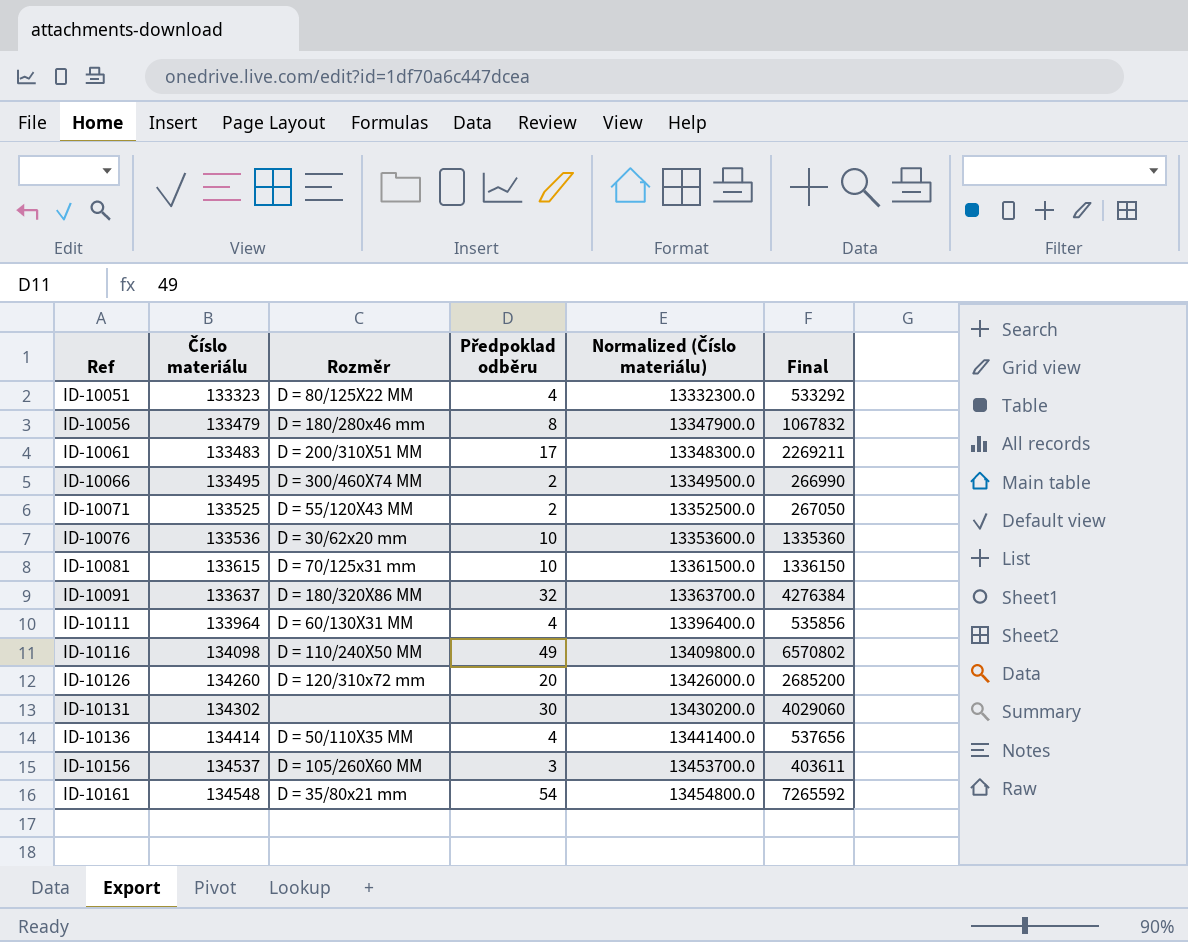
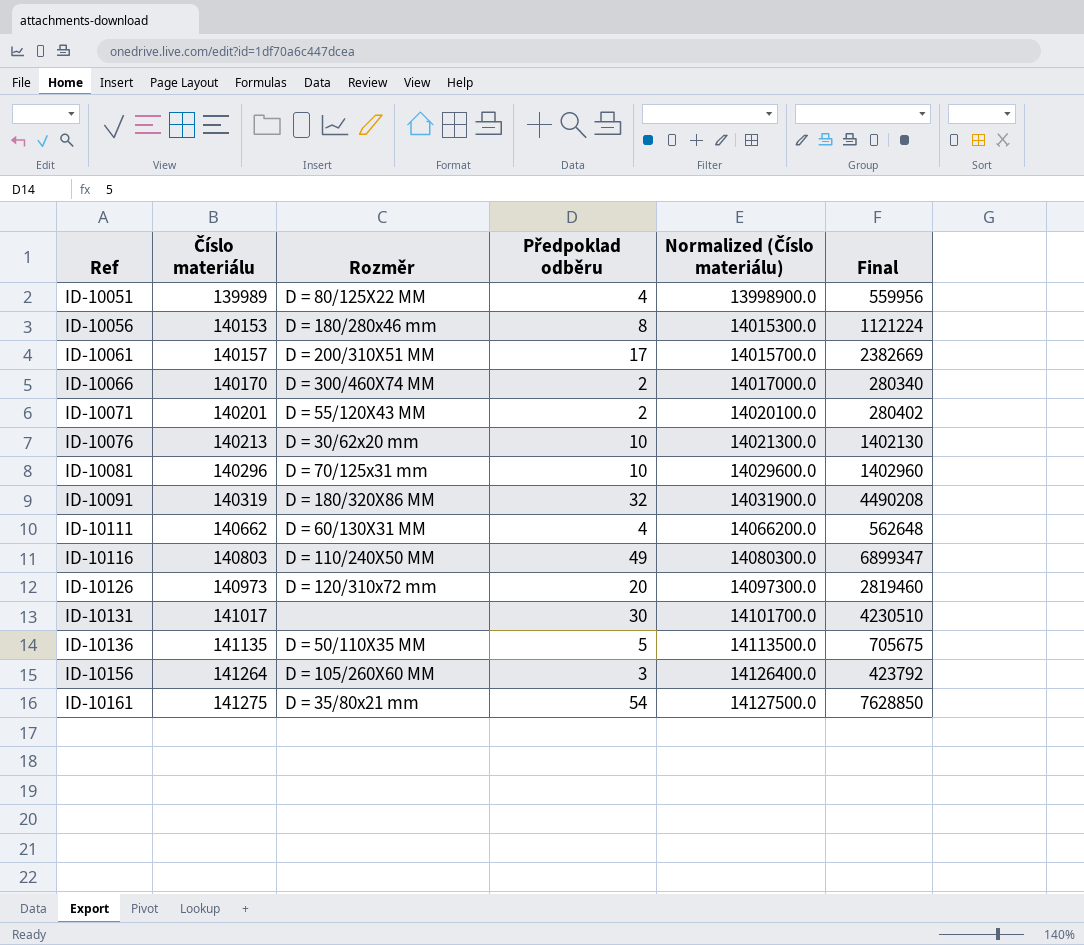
ID-10051 | Číslo materiálu: 133323 -> 139989
ID-10051 | Normalized (Číslo materiálu): 13332300.0 -> 13998900.0
ID-10051 | Final: 533292 -> 559956
ID-10056 | Číslo materiálu: 133479 -> 140153
ID-10056 | Normalized (Číslo materiálu): 13347900.0 -> 14015300.0
ID-10056 | Final: 1067832 -> 1121224
ID-10061 | Číslo materiálu: 133483 -> 140157
ID-10061 | Normalized (Číslo materiálu): 13348300.0 -> 14015700.0
ID-10061 | Final: 2269211 -> 2382669
ID-10066 | Číslo materiálu: 133495 -> 140170
ID-10066 | Normalized (Číslo materiálu): 13349500.0 -> 14017000.0
ID-10066 | Final: 266990 -> 280340
ID-10071 | Číslo materiálu: 133525 -> 140201
ID-10071 | Normalized (Číslo materiálu): 13352500.0 -> 14020100.0
ID-10071 | Final: 267050 -> 280402
ID-10076 | Číslo materiálu: 133536 -> 140213
ID-10076 | Normalized (Číslo materiálu): 13353600.0 -> 14021300.0
ID-10076 | Final: 1335360 -> 1402130
ID-10081 | Číslo materiálu: 133615 -> 140296
ID-10081 | Normalized (Číslo materiálu): 13361500.0 -> 14029600.0
ID-10081 | Final: 1336150 -> 1402960
ID-10091 | Číslo materiálu: 133637 -> 140319
ID-10091 | Normalized (Číslo materiálu): 13363700.0 -> 14031900.0
ID-10091 | Final: 4276384 -> 4490208
ID-10111 | Číslo materiálu: 133964 -> 140662
ID-10111 | Normalized (Číslo materiálu): 13396400.0 -> 14066200.0
ID-10111 | Final: 535856 -> 562648
ID-10116 | Číslo materiálu: 134098 -> 140803
ID-10116 | Normalized (Číslo materiálu): 13409800.0 -> 14080300.0
ID-10116 | Final: 6570802 -> 6899347
ID-10126 | Číslo materiálu: 134260 -> 140973
ID-10126 | Normalized (Číslo materiálu): 13426000.0 -> 14097300.0
ID-10126 | Final: 2685200 -> 2819460
ID-10131 | Číslo materiálu: 134302 -> 141017
ID-10131 | Normalized (Číslo materiálu): 13430200.0 -> 14101700.0
ID-10131 | Final: 4029060 -> 4230510
ID-10136 | Číslo materiálu: 134414 -> 141135
ID-10136 | Předpoklad odběru: 4 -> 5
ID-10136 | Normalized (Číslo materiálu): 13441400.0 -> 14113500.0
ID-10136 | Final: 537656 -> 705675
ID-10156 | Číslo materiálu: 134537 -> 141264
ID-10156 | Normalized (Číslo materiálu): 13453700.0 -> 14126400.0
ID-10156 | Final: 403611 -> 423792
ID-10161 | Číslo materiálu: 134548 -> 141275
ID-10161 | Normalized (Číslo materiálu): 13454800.0 -> 14127500.0
ID-10161 | Final: 7265592 -> 7628850

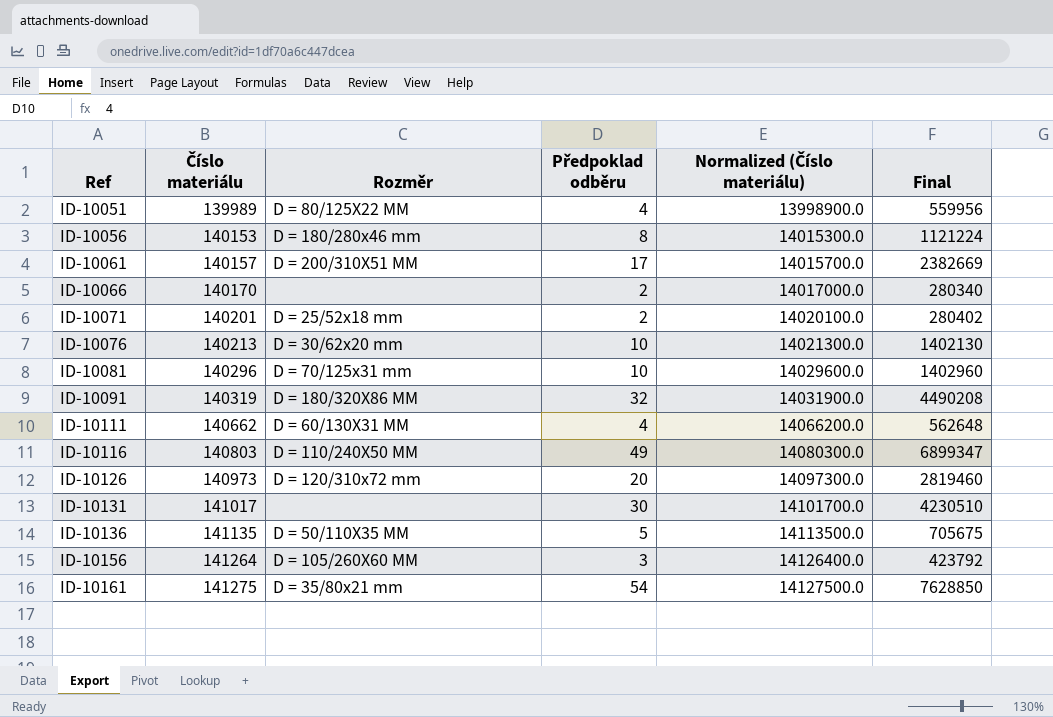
ID-10066 | Rozměr: D = 300/460X74 MM -> none
ID-10071 | Rozměr: D = 55/120X43 MM -> D = 25/52x18 mm

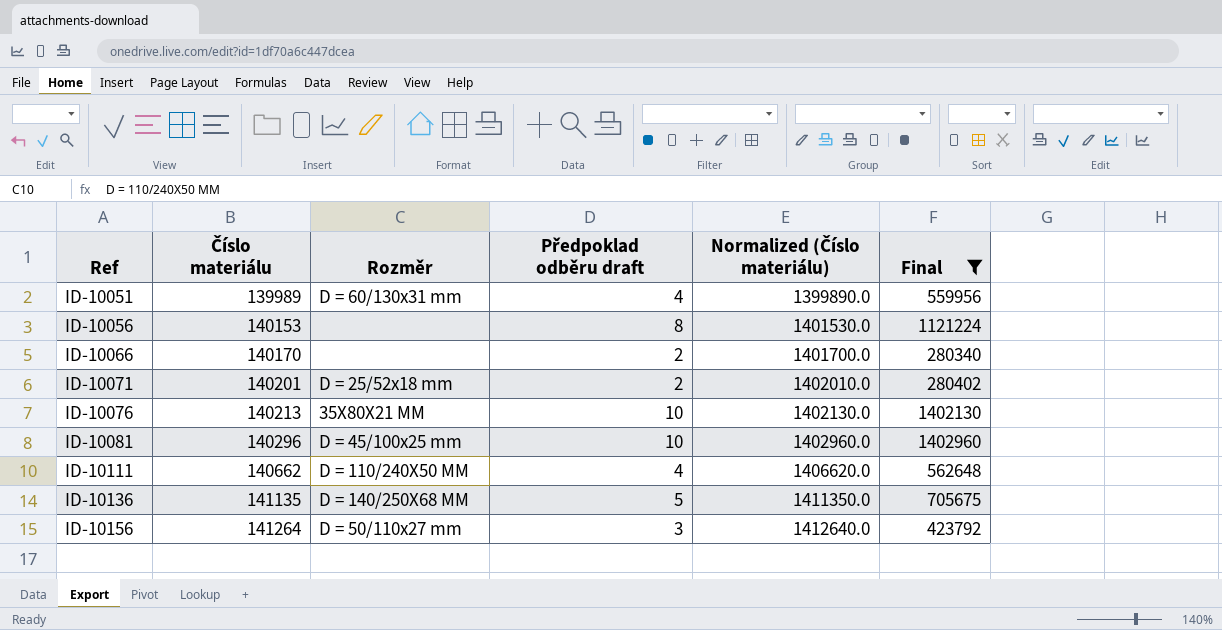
filter: none -> Final <= 1402960
column name: Předpoklad odběru -> Předpoklad odběru draft
column Normalized (Číslo materiálu) | formula: [Číslo materiálu] * 100 -> [Číslo materiálu] * 10
ID-10051 | Rozměr: D = 80/125X22 MM -> D = 60/130x31 mm
ID-10056 | Rozměr: D = 180/280x46 mm -> none
ID-10076 | Rozměr: D = 30/62x20 mm -> 35X80X21 MM
ID-10081 | Rozměr: D = 70/125x31 mm -> D = 45/100x25 mm
ID-10111 | Rozměr: D = 60/130X31 MM -> D = 110/240X50 MM
ID-10136 | Rozměr: D = 50/110X35 MM -> D = 140/250X68 MM
ID-10156 | Rozměr: D = 105/260X60 MM -> D = 50/110x27 mm

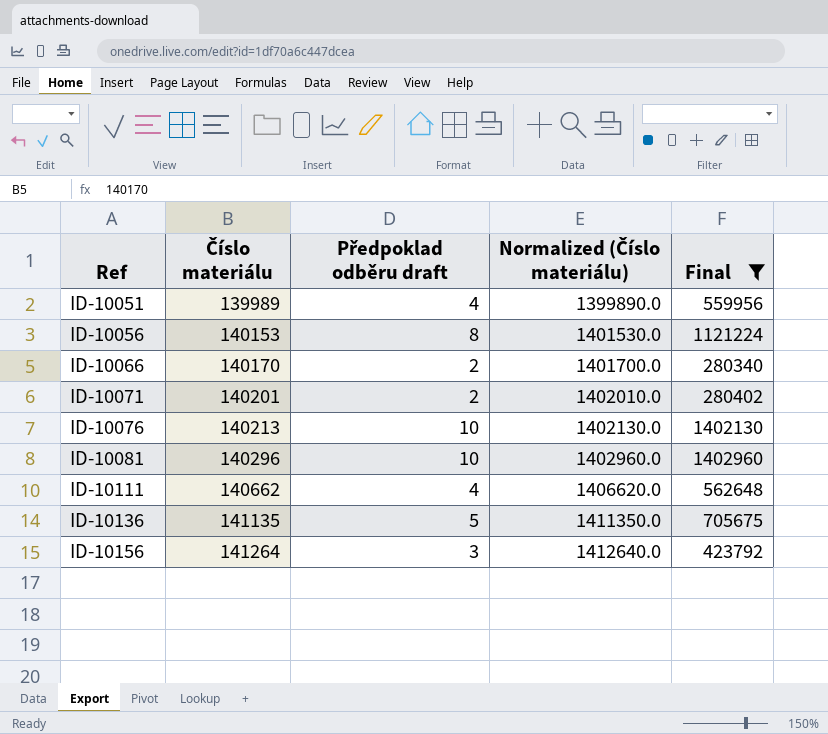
column Rozměr | position: 3 -> none

